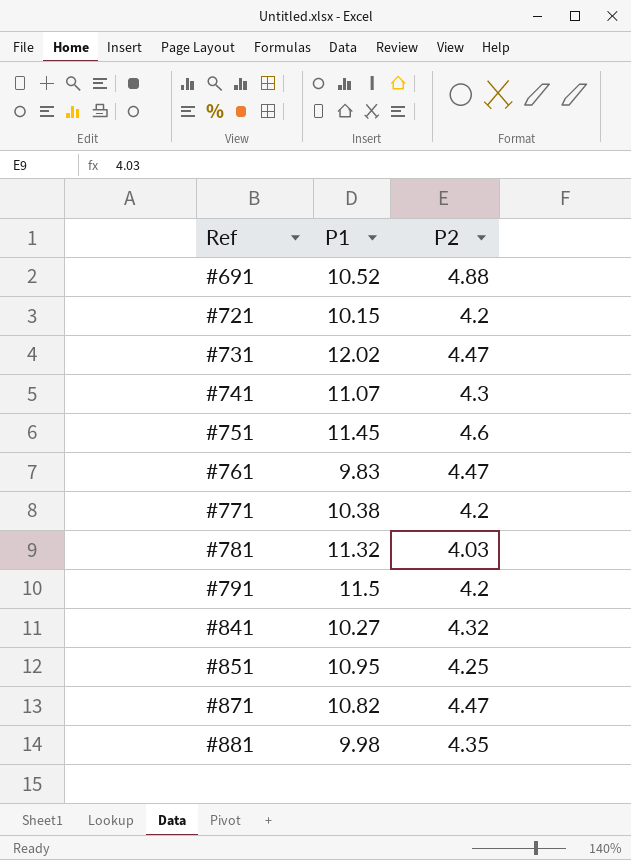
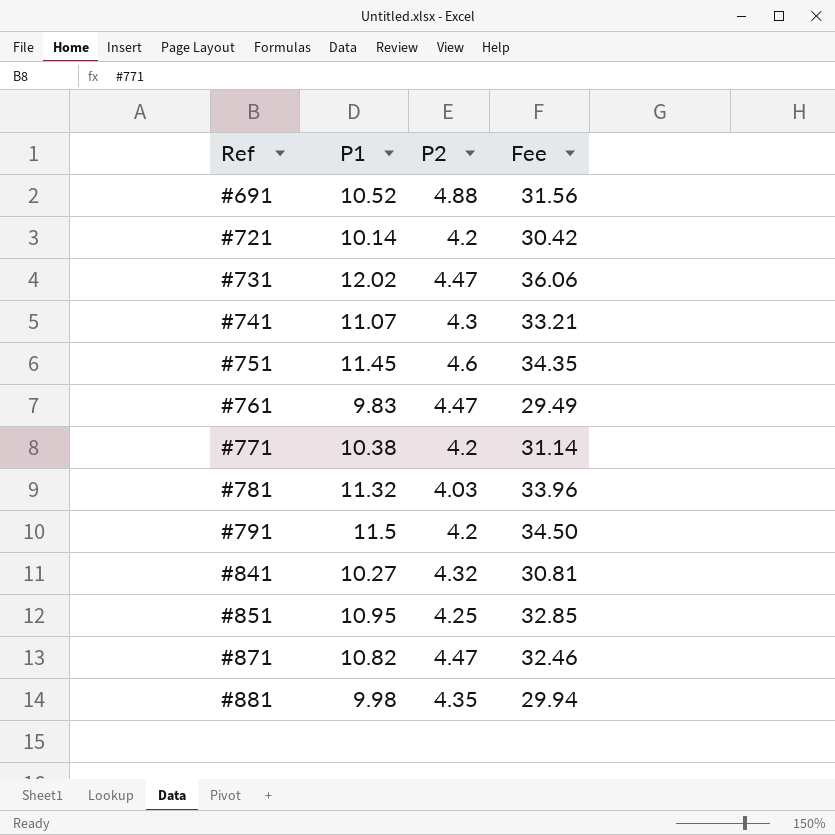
column Fee | formula: none -> [P1] * 3
#721 | P1: 10.15 -> 10.14

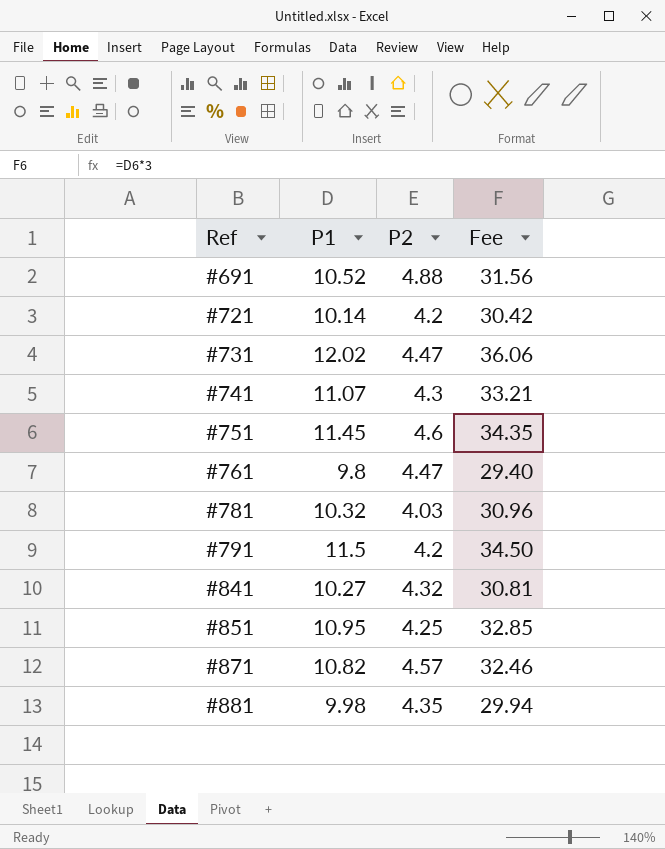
row #771: 10.38 | 4.2 | 31.14 -> none
#761 | P1: 9.83 -> 9.8
#761 | Fee: 29.49 -> 29.40
#781 | P1: 11.32 -> 10.32
#781 | Fee: 33.96 -> 30.96
#871 | P2: 4.47 -> 4.57

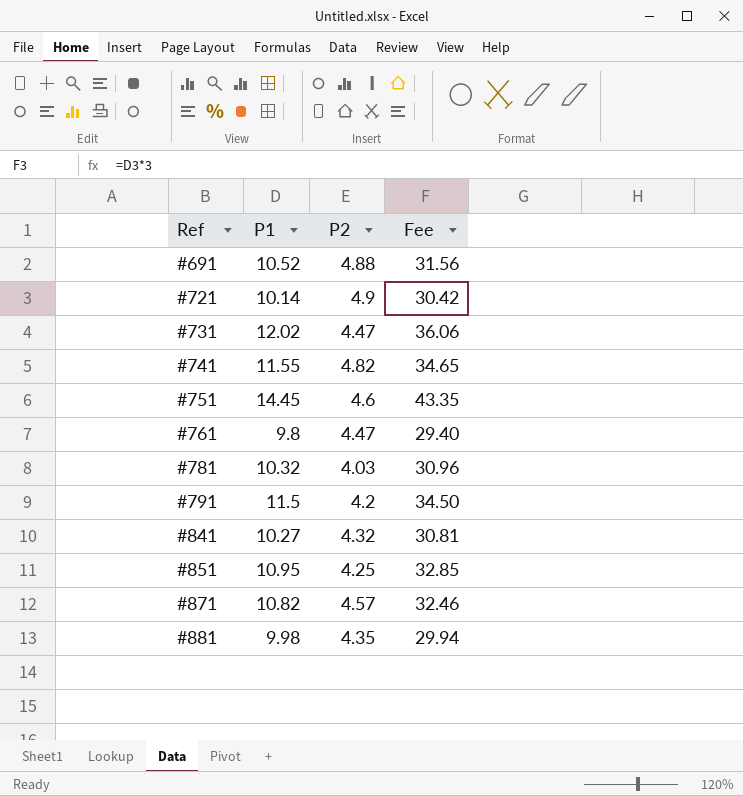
#721 | P2: 4.2 -> 4.9
#741 | P1: 11.07 -> 11.55
#741 | P2: 4.3 -> 4.82
#741 | Fee: 33.21 -> 34.65
#751 | P1: 11.45 -> 14.45
#751 | Fee: 34.35 -> 43.35

